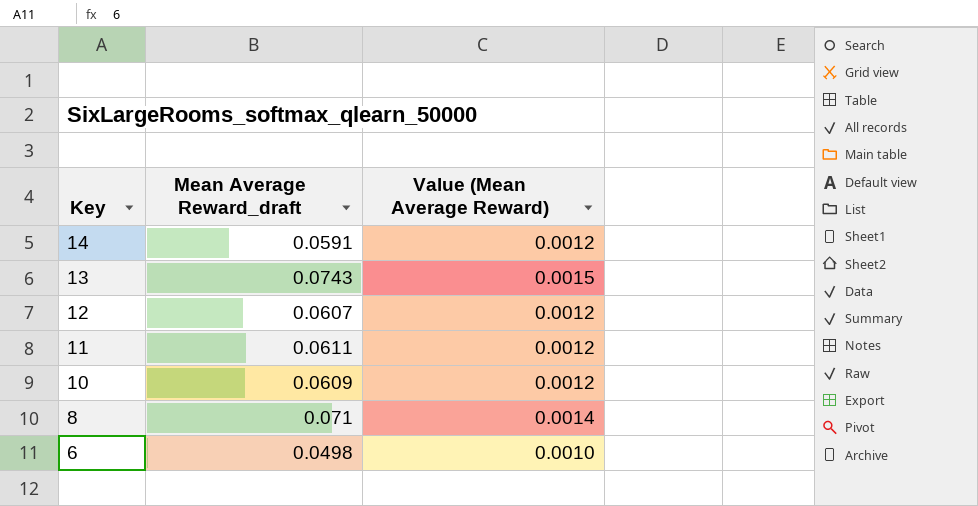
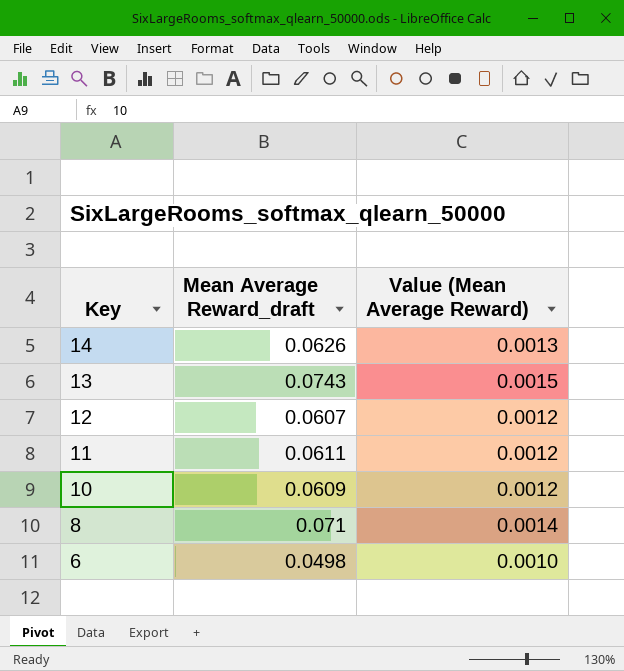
14 | Mean Average Reward_draft: 0.0591 -> 0.0626
14 | Value (Mean Average Reward): 0.0012 -> 0.0013

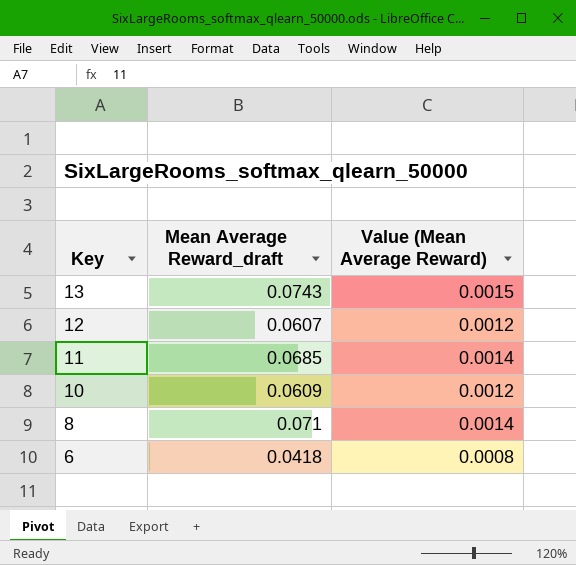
row 14: 0.0626 | 0.0013 -> none
11 | Mean Average Reward_draft: 0.0611 -> 0.0685
11 | Value (Mean Average Reward): 0.0012 -> 0.0014
6 | Mean Average Reward_draft: 0.0498 -> 0.0418
6 | Value (Mean Average Reward): 0.0010 -> 0.0008

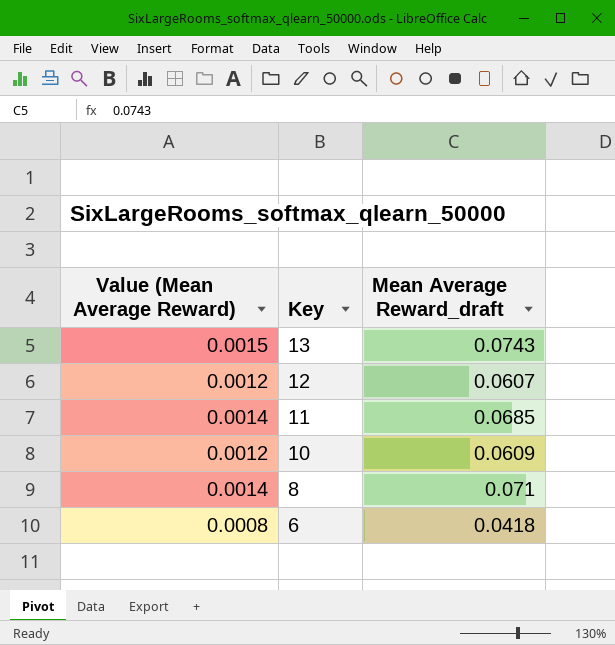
column Value (Mean Average Reward) | position: 3 -> 1

